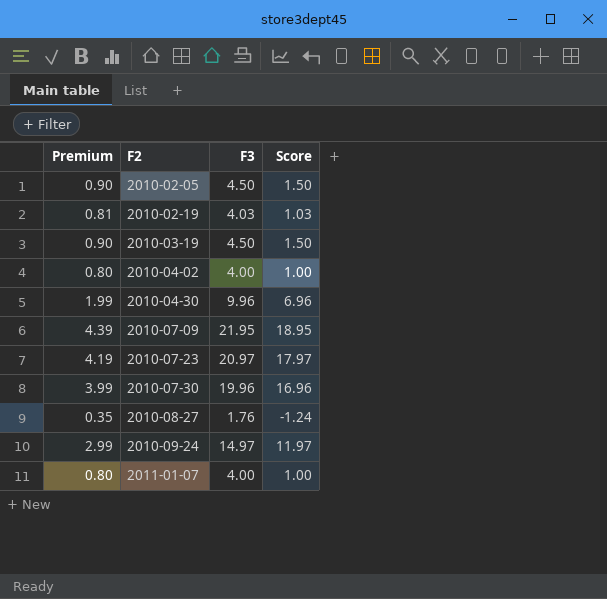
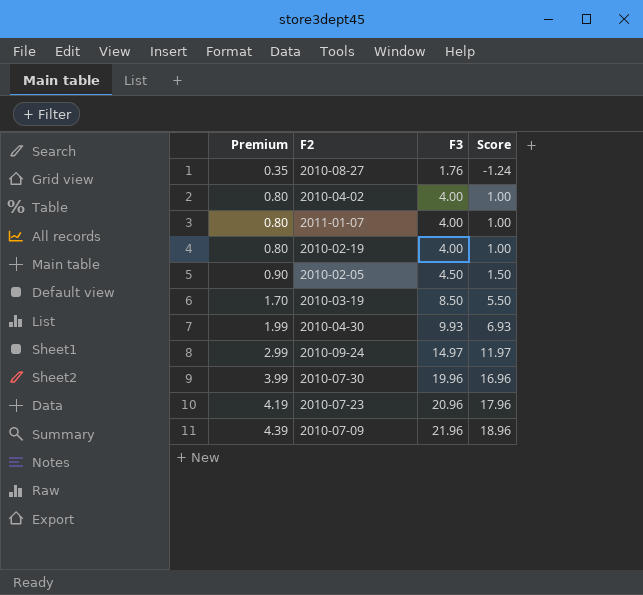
row order: F2 ascending -> Premium ascending
2010-02-19 | Premium: 0.81 -> 0.80
2010-02-19 | F3: 4.03 -> 4.00
2010-02-19 | Score: 1.03 -> 1.00
2010-03-19 | Premium: 0.90 -> 1.70
2010-03-19 | F3: 4.50 -> 8.50
2010-03-19 | Score: 1.50 -> 5.50
2010-04-30 | F3: 9.96 -> 9.93
2010-04-30 | Score: 6.96 -> 6.93
2010-07-23 | F3: 20.97 -> 20.96
2010-07-23 | Score: 17.97 -> 17.96
2010-07-09 | F3: 21.95 -> 21.96
2010-07-09 | Score: 18.95 -> 18.96

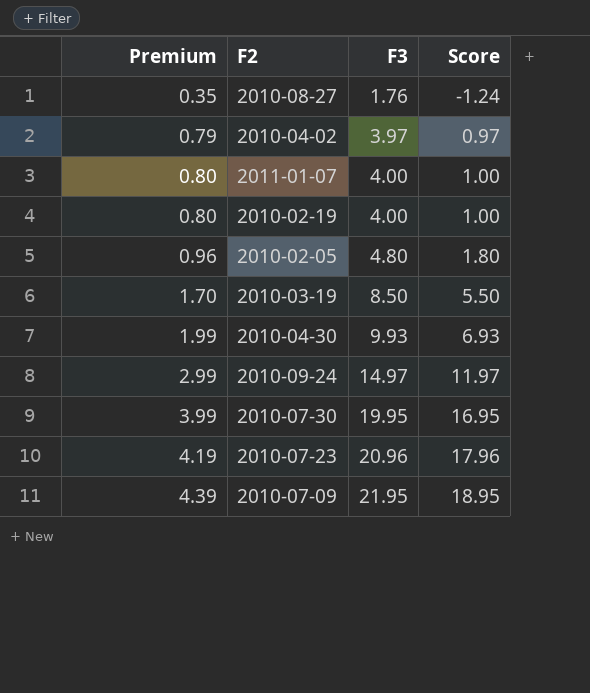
2010-04-02 | Premium: 0.80 -> 0.79
2010-04-02 | F3: 4.00 -> 3.97
2010-04-02 | Score: 1.00 -> 0.97
2010-02-05 | Premium: 0.90 -> 0.96
2010-02-05 | F3: 4.50 -> 4.80
2010-02-05 | Score: 1.50 -> 1.80
2010-07-30 | F3: 19.96 -> 19.95
2010-07-30 | Score: 16.96 -> 16.95
2010-07-09 | F3: 21.96 -> 21.95
2010-07-09 | Score: 18.96 -> 18.95

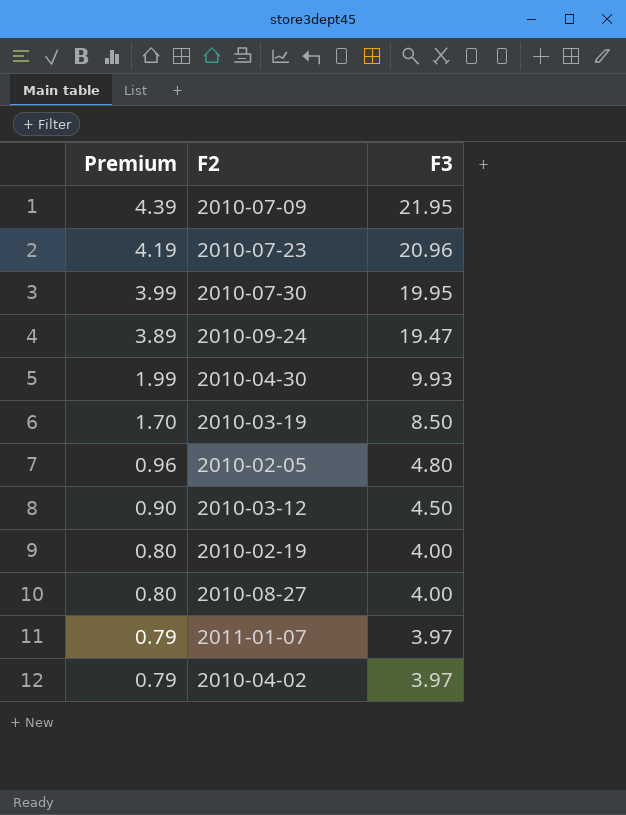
row order: Premium ascending -> Premium descending
column Score | formula: [F3] - 3 -> none
2010-09-24 | Premium: 2.99 -> 3.89
2010-09-24 | F3: 14.97 -> 19.47
row 2010-03-12: none -> 0.90 | 4.50
2010-08-27 | Premium: 0.35 -> 0.80
2010-08-27 | F3: 1.76 -> 4.00
2011-01-07 | Premium: 0.80 -> 0.79
2011-01-07 | F3: 4.00 -> 3.97

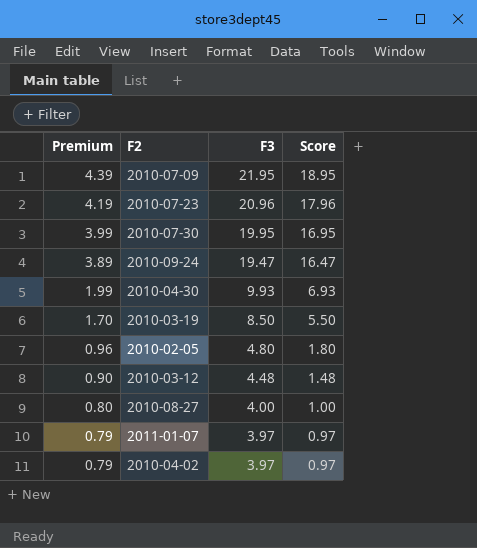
column Score | formula: none -> [F3] - 3
row 2010-02-19: 0.80 | 4.00 -> none
2010-03-12 | F3: 4.50 -> 4.48

